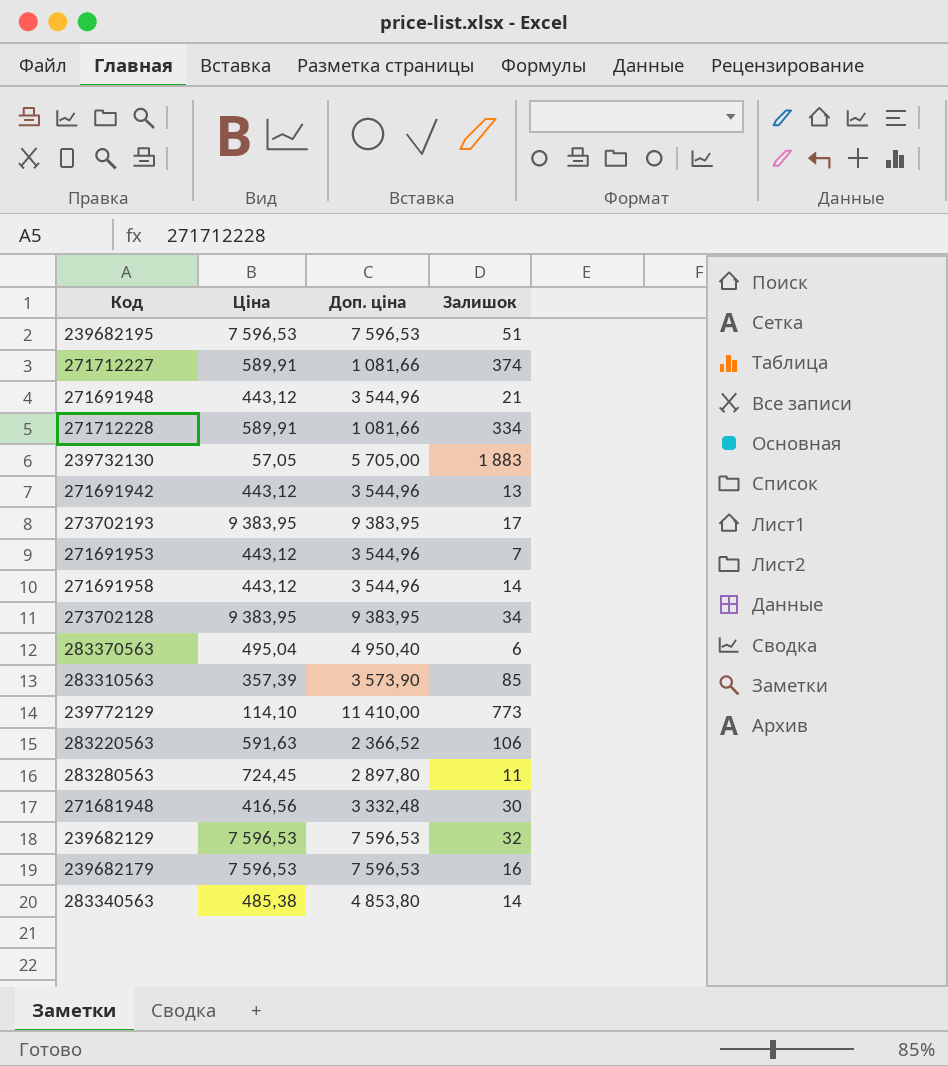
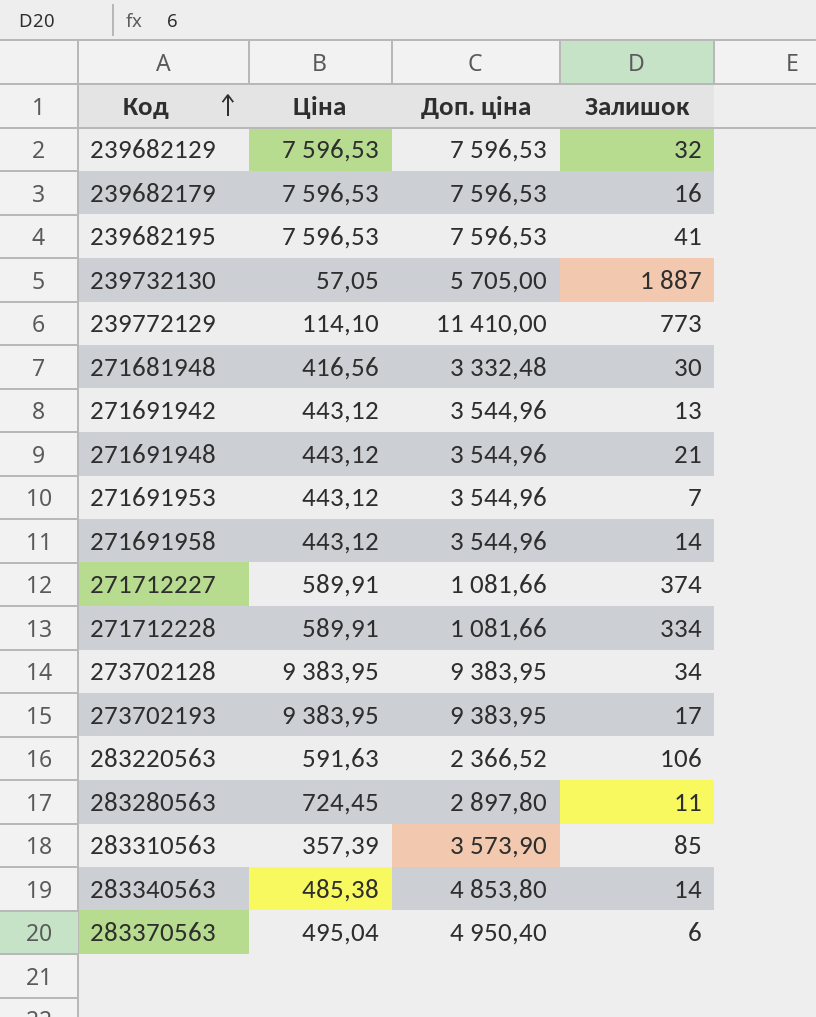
row order: none -> Код ascending
239682195 | Залишок: 51 -> 41
239732130 | Залишок: 1 883 -> 1 887

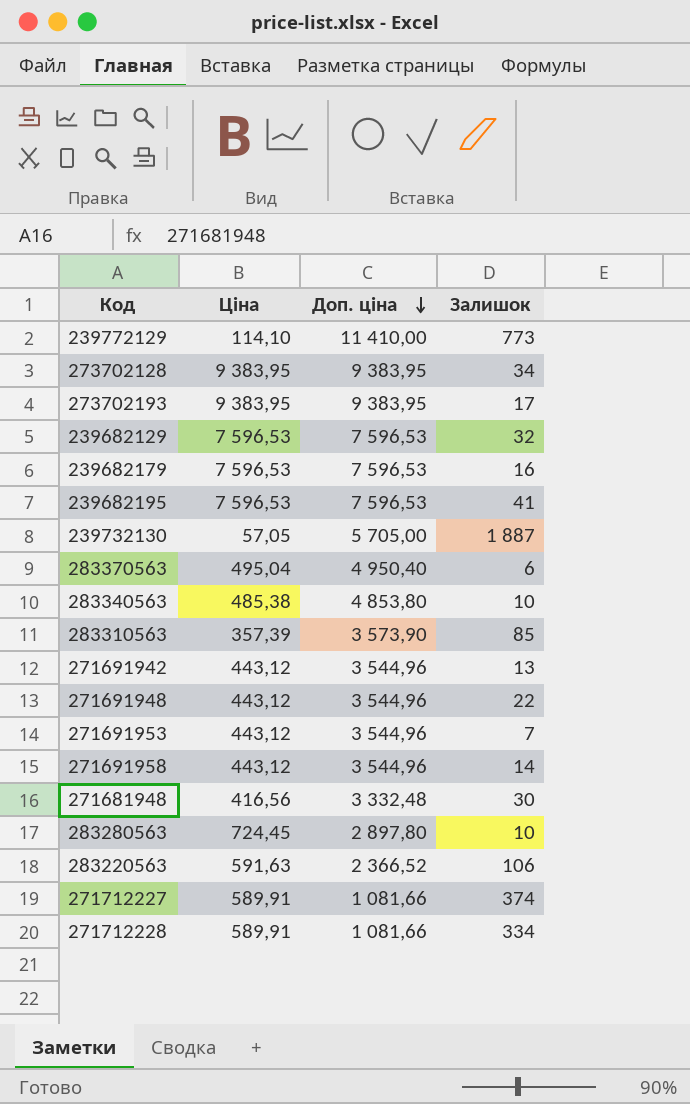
row order: Код ascending -> Доп. ціна descending
283340563 | Залишок: 14 -> 10
271691948 | Залишок: 21 -> 22
283280563 | Залишок: 11 -> 10

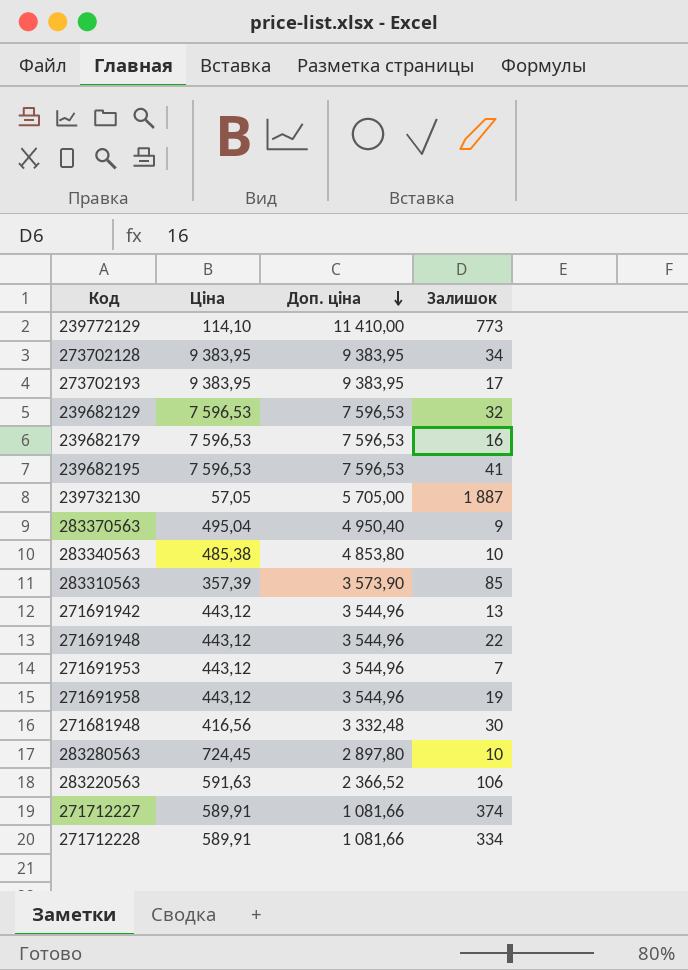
283370563 | Залишок: 6 -> 9
271691958 | Залишок: 14 -> 19

